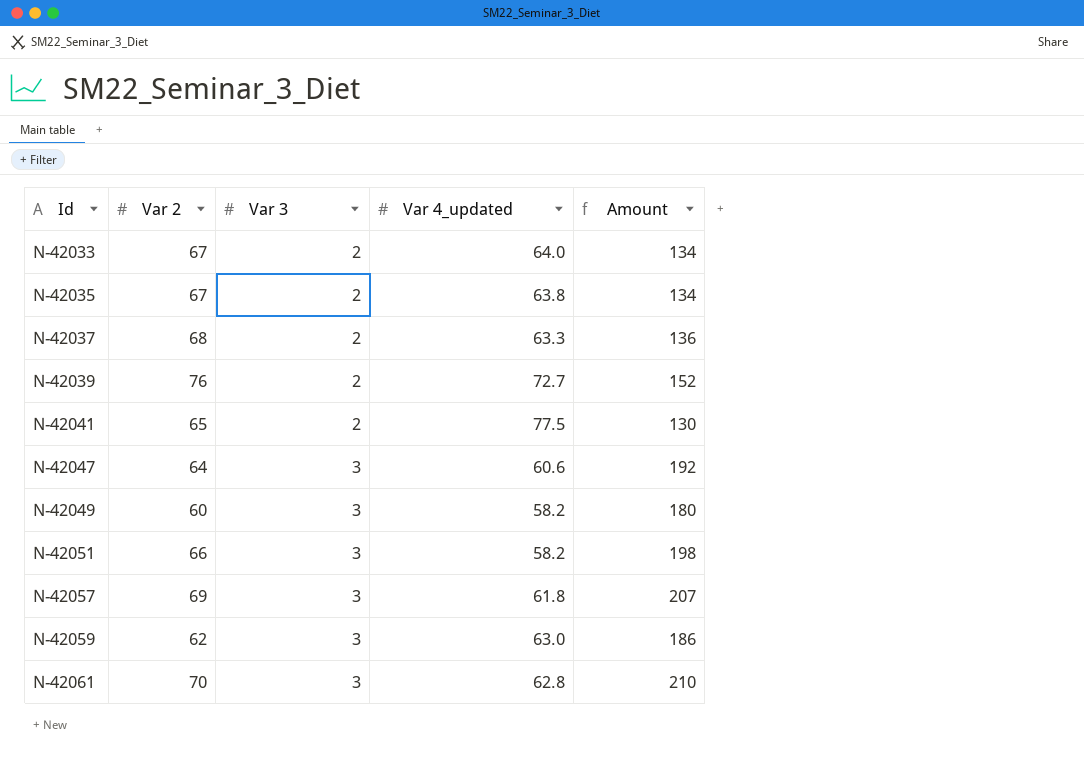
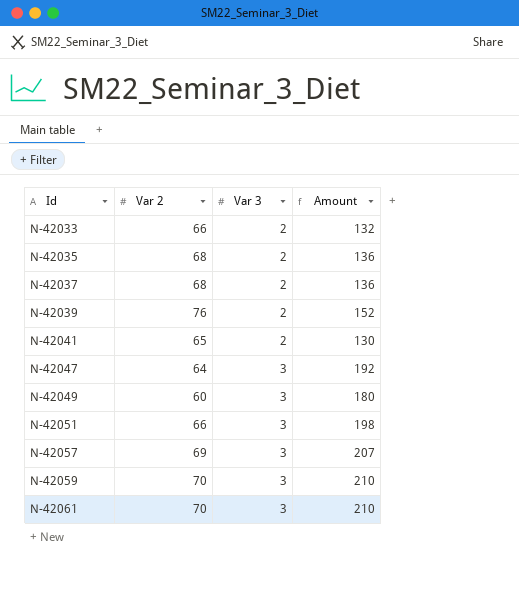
column Var 4_updated | position: 4 -> none
N-42033 | Var 2: 67 -> 66
N-42033 | Amount: 134 -> 132
N-42035 | Var 2: 67 -> 68
N-42035 | Amount: 134 -> 136
N-42059 | Var 2: 62 -> 70
N-42059 | Amount: 186 -> 210

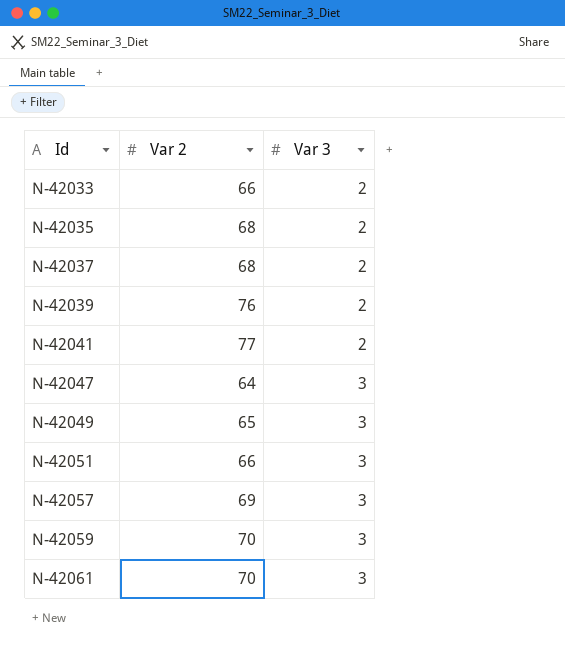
column Amount | formula: [Var 2] * [Var 3] -> none
N-42041 | Var 2: 65 -> 77
N-42049 | Var 2: 60 -> 65

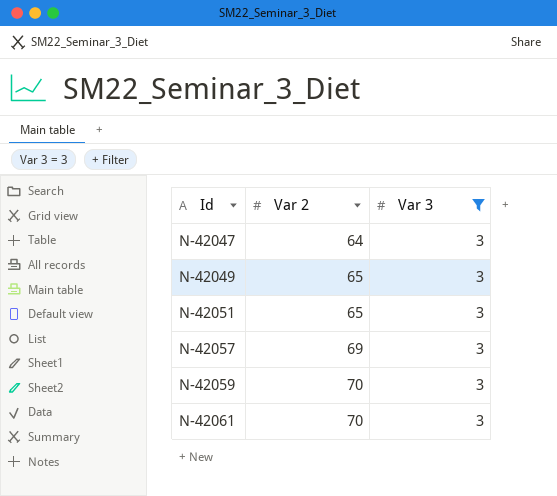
filter: none -> Var 3 = 3
N-42051 | Var 2: 66 -> 65

